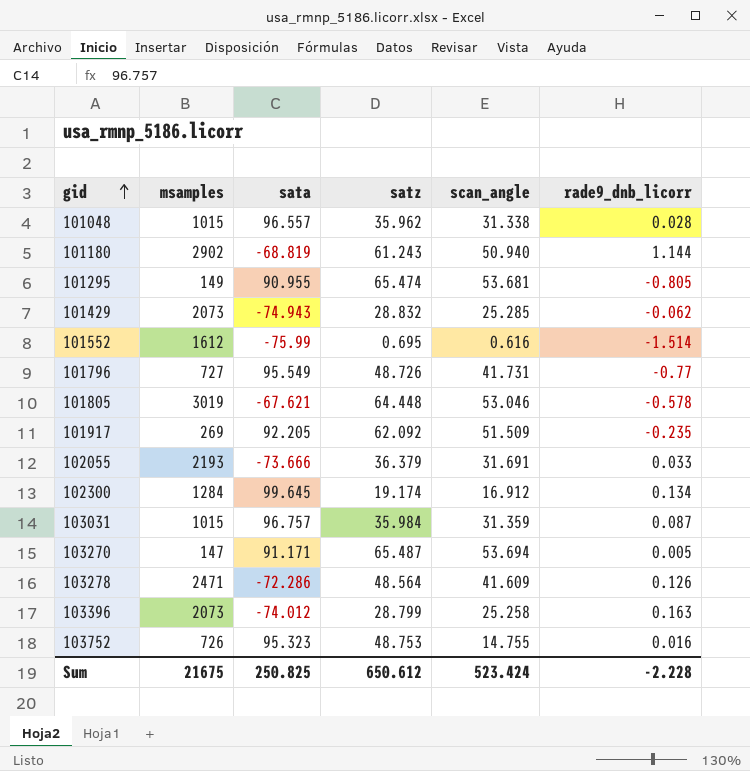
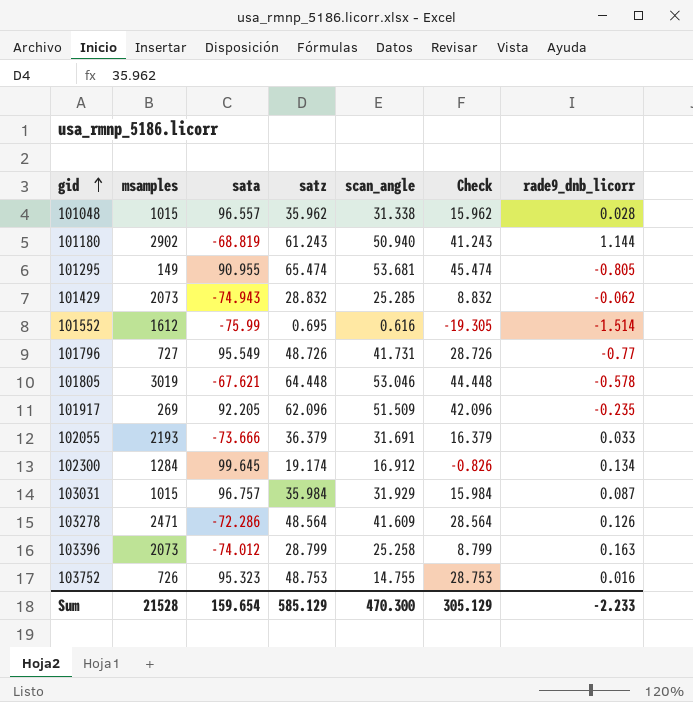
column Check | formula: none -> [satz] - 20
row 103270: 147 | 91.171 | 65.487 | 53.694 | 0.005 -> none
101917 | satz: 62.092 -> 62.096
103031 | scan_angle: 31.359 -> 31.929
Sum | msamples: 21675 -> 21528
Sum | sata: 250.825 -> 159.654
Sum | satz: 650.612 -> 585.129
Sum | scan_angle: 523.424 -> 470.300
Sum | rade9_dnb_licorr: -2.228 -> -2.233

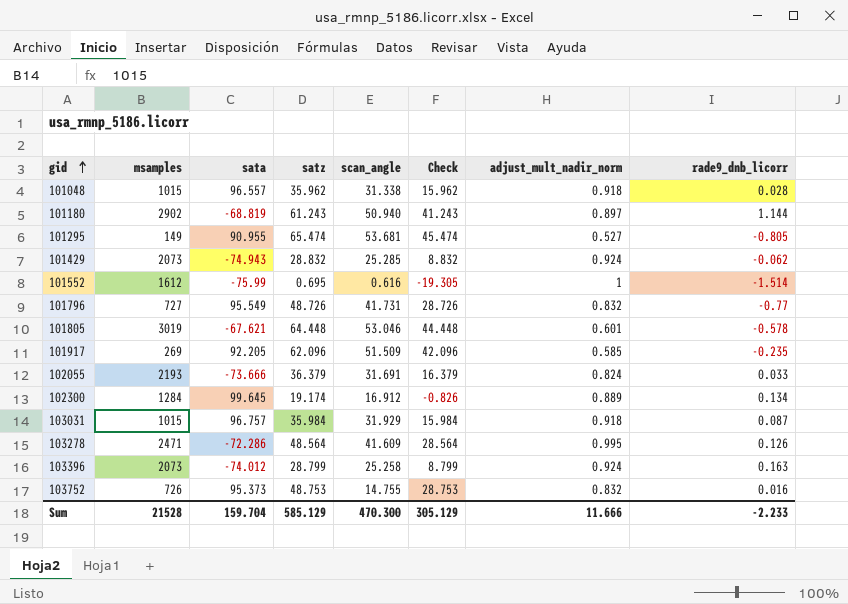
column adjust_mult_nadir_norm | position: none -> 7
103752 | sata: 95.323 -> 95.373
Sum | sata: 159.654 -> 159.704

